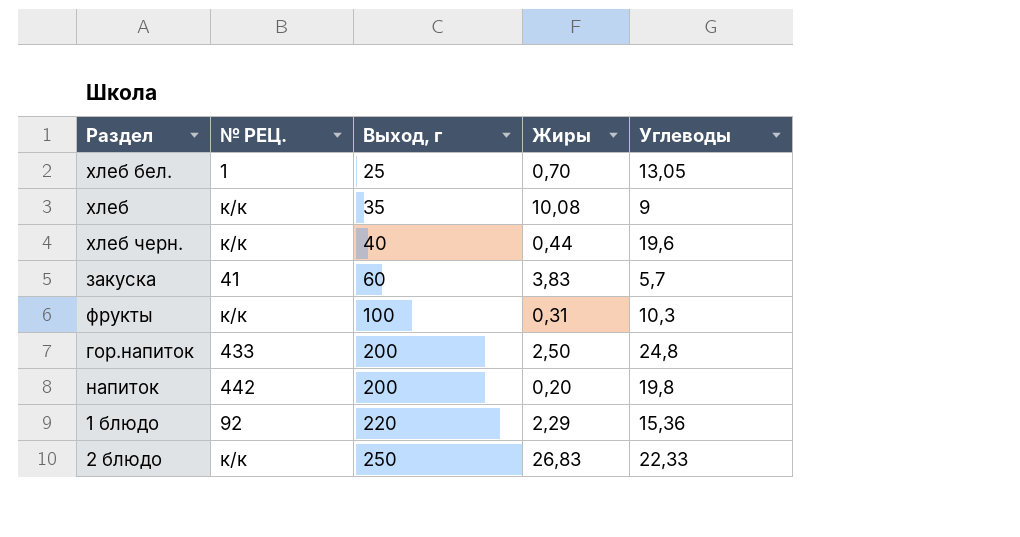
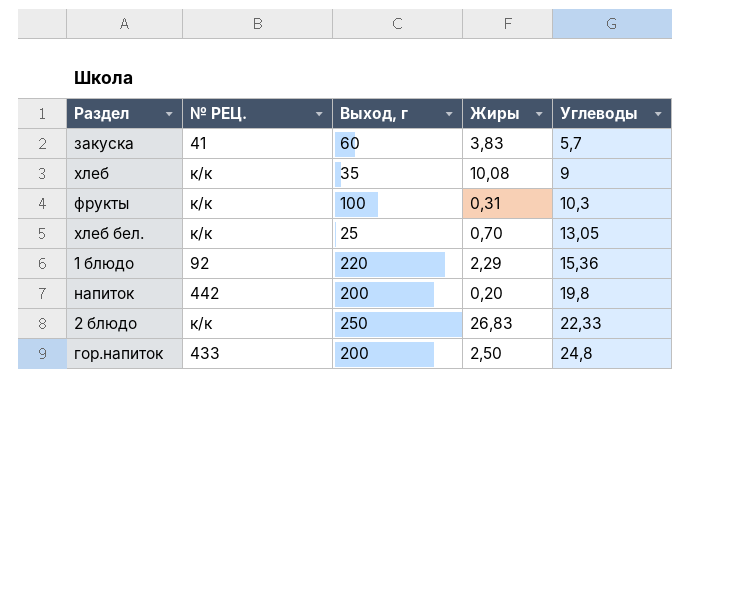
row order: Выход, г ascending -> Углеводы ascending
row хлеб черн.: к/к | 40 | 0,44 | 19,6 -> none
хлеб бел. | № РЕЦ.: 1 -> к/к

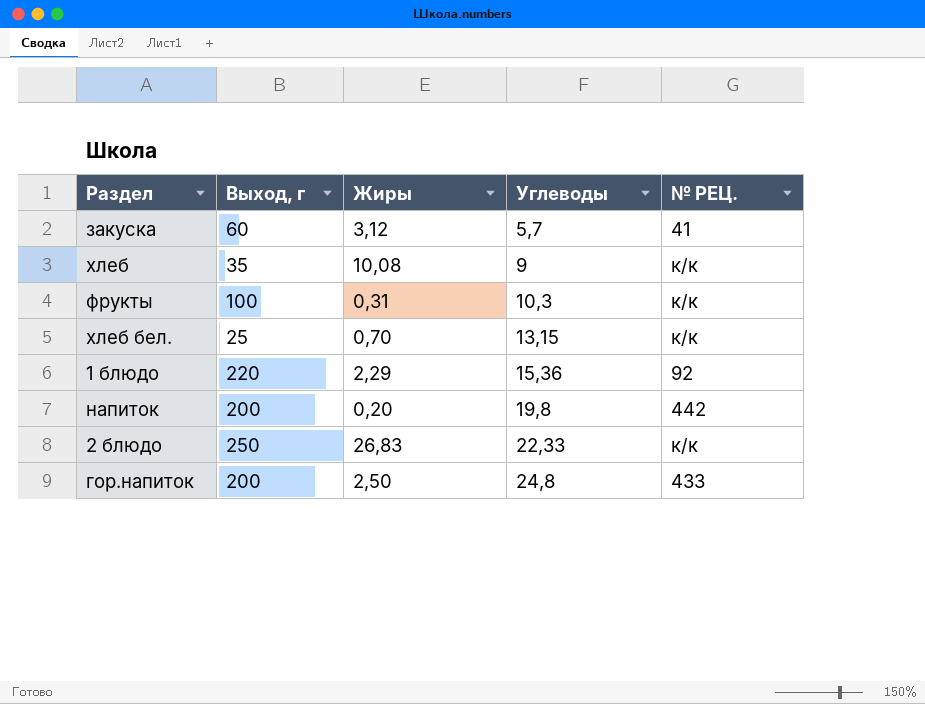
column № РЕЦ. | position: 2 -> 5
закуска | Жиры: 3,83 -> 3,12
хлеб бел. | Углеводы: 13,05 -> 13,15

